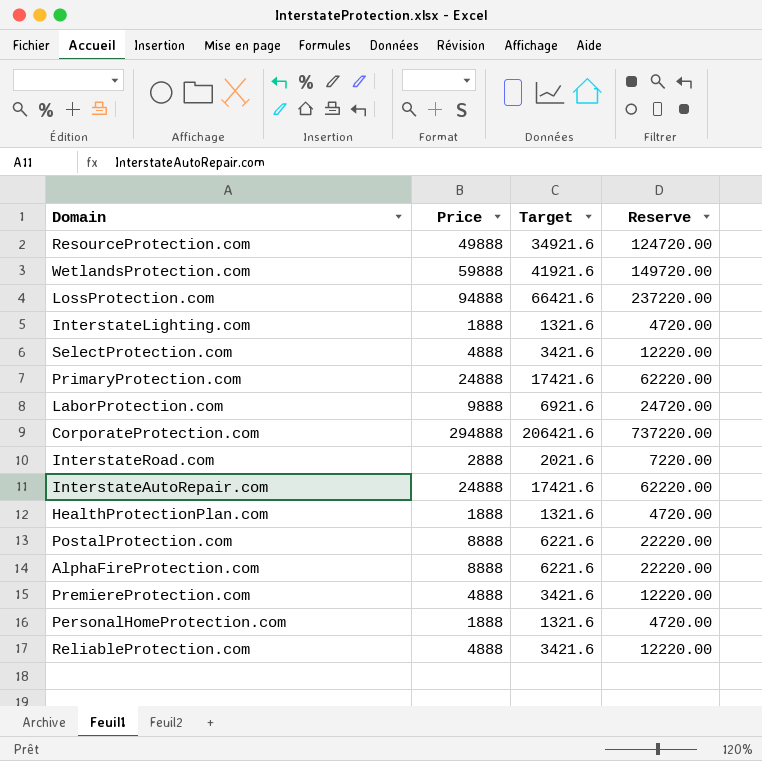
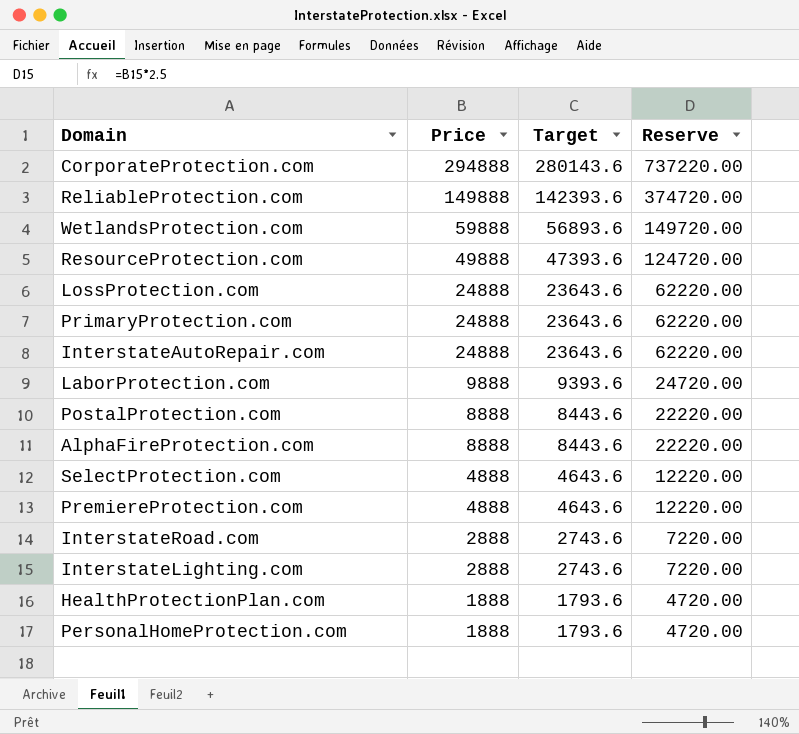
row order: none -> Price descending
column Target | formula: [Price] * 0.7 -> [Price] * 0.95
ReliableProtection.com | Price: 4888 -> 149888
ReliableProtection.com | Reserve: 12220.00 -> 374720.00
LossProtection.com | Price: 94888 -> 24888
LossProtection.com | Reserve: 237220.00 -> 62220.00
InterstateLighting.com | Price: 1888 -> 2888
InterstateLighting.com | Reserve: 4720.00 -> 7220.00

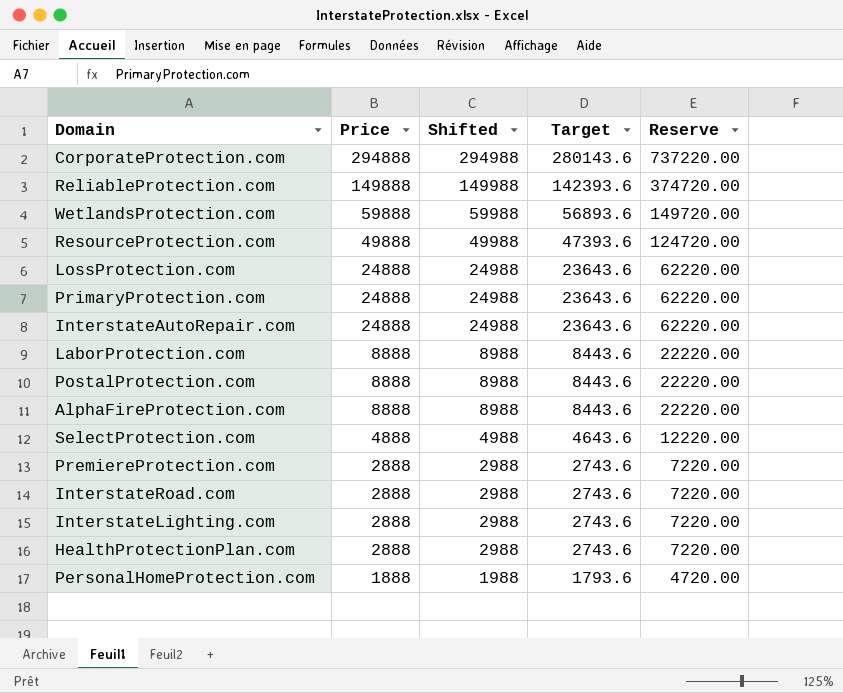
column Shifted | formula: none -> [Price] + 100
LaborProtection.com | Price: 9888 -> 8888
LaborProtection.com | Target: 9393.6 -> 8443.6
LaborProtection.com | Reserve: 24720.00 -> 22220.00
PremiereProtection.com | Price: 4888 -> 2888
PremiereProtection.com | Target: 4643.6 -> 2743.6
PremiereProtection.com | Reserve: 12220.00 -> 7220.00
HealthProtectionPlan.com | Price: 1888 -> 2888
HealthProtectionPlan.com | Target: 1793.6 -> 2743.6
HealthProtectionPlan.com | Reserve: 4720.00 -> 7220.00

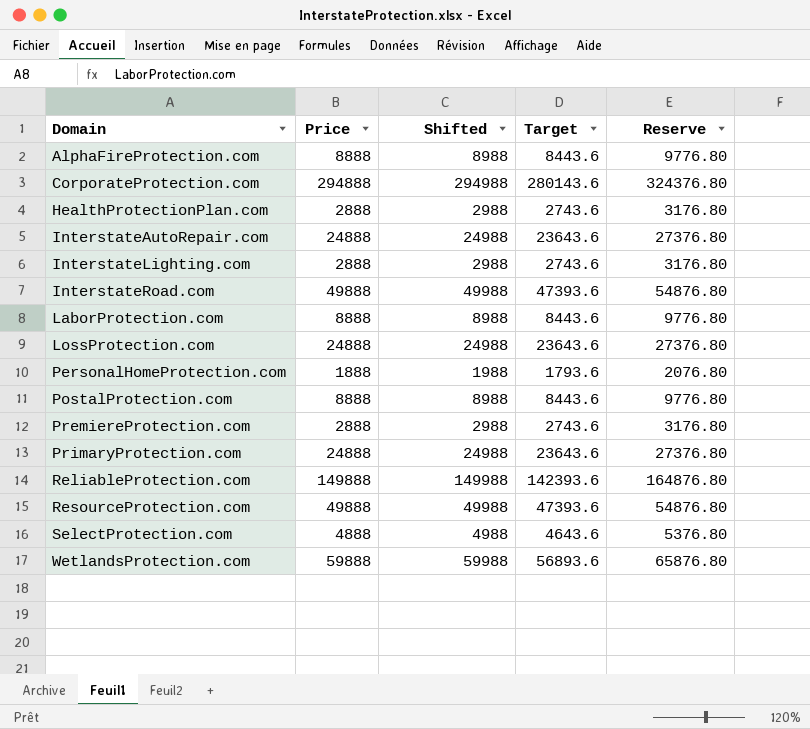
row order: Price descending -> Domain ascending
column Reserve | formula: [Price] * 2.5 -> [Price] * 1.1
InterstateRoad.com | Price: 2888 -> 49888
InterstateRoad.com | Shifted: 2988 -> 49988
InterstateRoad.com | Target: 2743.6 -> 47393.6

